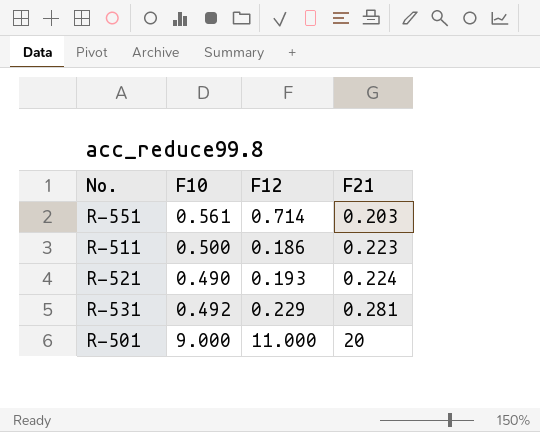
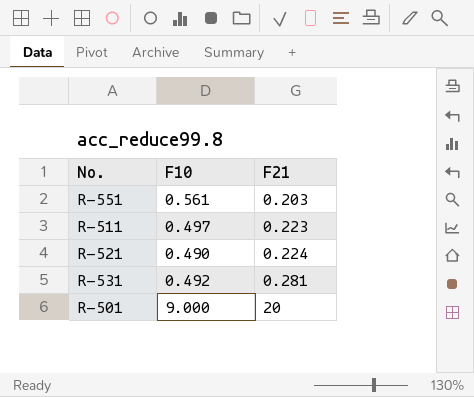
column F12 | position: 3 -> none
R-511 | F10: 0.500 -> 0.497

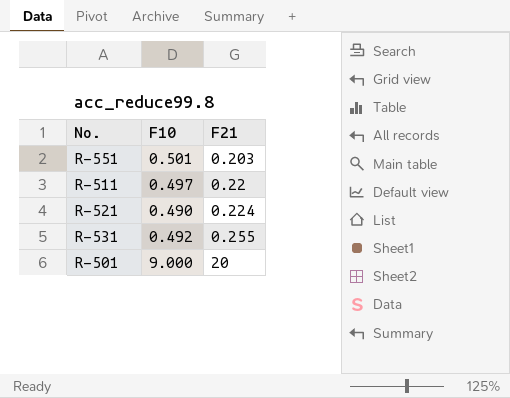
R-551 | F10: 0.561 -> 0.501
R-511 | F21: 0.223 -> 0.22
R-531 | F21: 0.281 -> 0.255

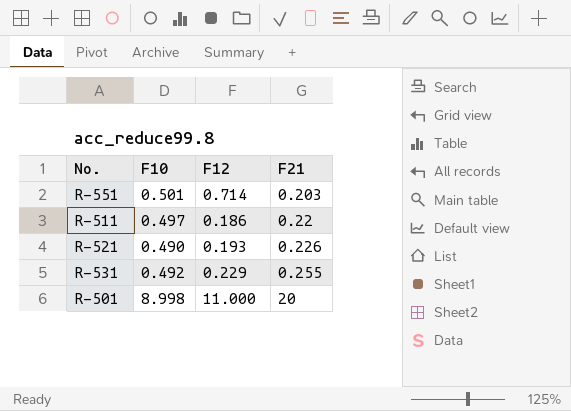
column F12 | position: none -> 3
R-521 | F21: 0.224 -> 0.226
R-501 | F10: 9.000 -> 8.998

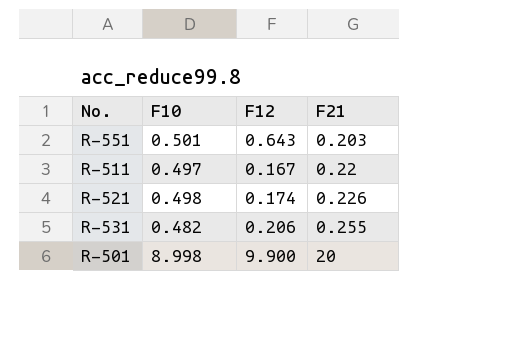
R-551 | F12: 0.714 -> 0.643
R-511 | F12: 0.186 -> 0.167
R-521 | F10: 0.490 -> 0.498
R-521 | F12: 0.193 -> 0.174
R-531 | F10: 0.492 -> 0.482
R-531 | F12: 0.229 -> 0.206
R-501 | F12: 11.000 -> 9.900

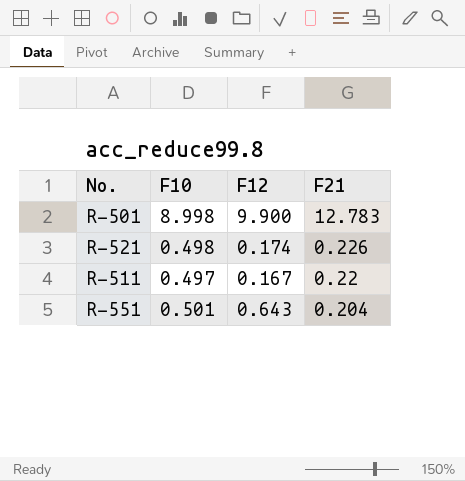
row order: F21 ascending -> F21 descending
row R-531: 0.482 | 0.206 | 0.255 -> none
R-501 | F21: 20 -> 12.783
R-551 | F21: 0.203 -> 0.204

